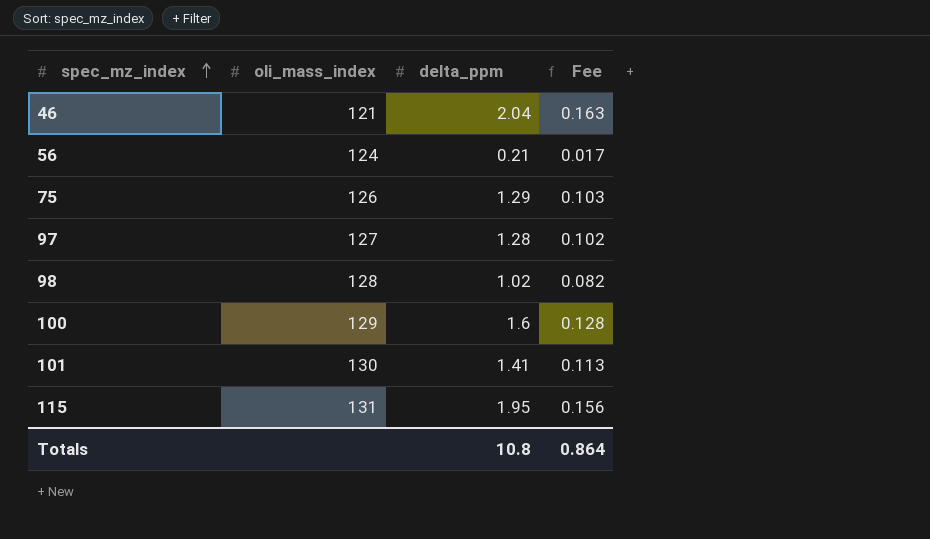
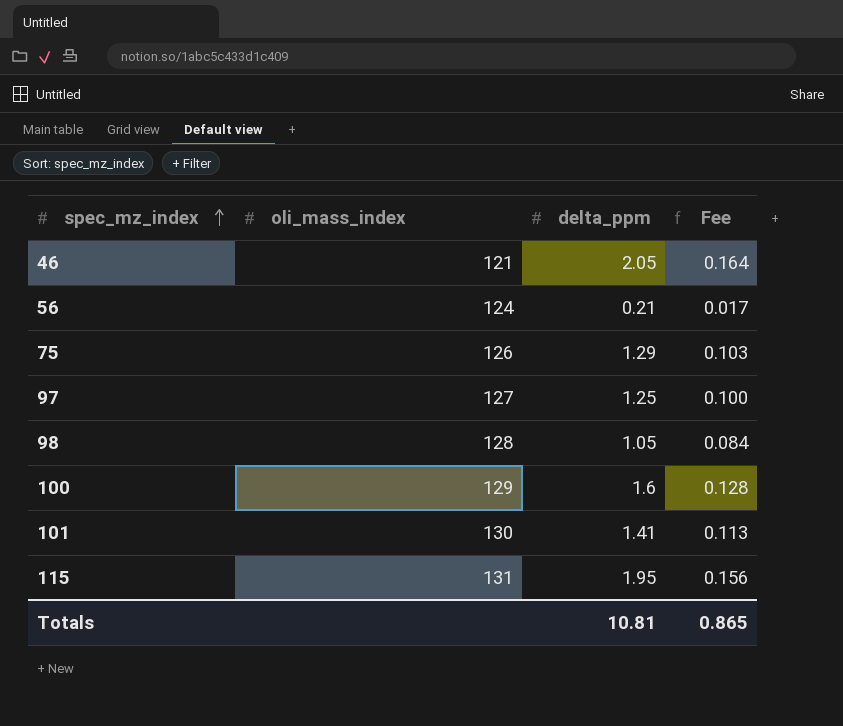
46 | delta_ppm: 2.04 -> 2.05
46 | Fee: 0.163 -> 0.164
97 | delta_ppm: 1.28 -> 1.25
97 | Fee: 0.102 -> 0.100
98 | delta_ppm: 1.02 -> 1.05
98 | Fee: 0.082 -> 0.084
Totals | delta_ppm: 10.8 -> 10.81
Totals | Fee: 0.864 -> 0.865

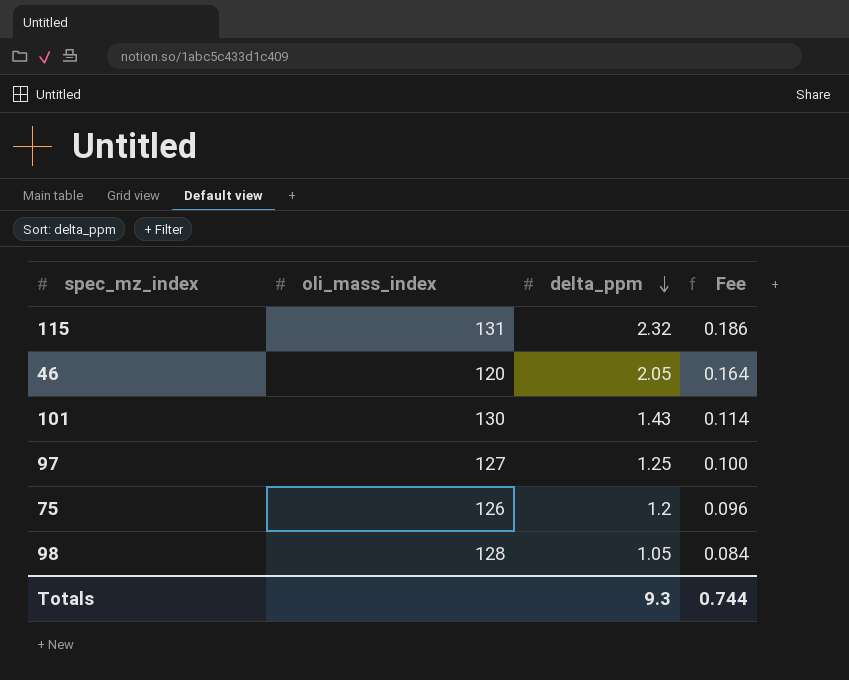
row order: spec_mz_index ascending -> delta_ppm descending
row 56: 124 | 0.21 | 0.017 -> none
row 100: 129 | 1.6 | 0.128 -> none
115 | delta_ppm: 1.95 -> 2.32
115 | Fee: 0.156 -> 0.186
46 | oli_mass_index: 121 -> 120
101 | delta_ppm: 1.41 -> 1.43
101 | Fee: 0.113 -> 0.114
75 | delta_ppm: 1.29 -> 1.2
75 | Fee: 0.103 -> 0.096
Totals | delta_ppm: 10.81 -> 9.3
Totals | Fee: 0.865 -> 0.744

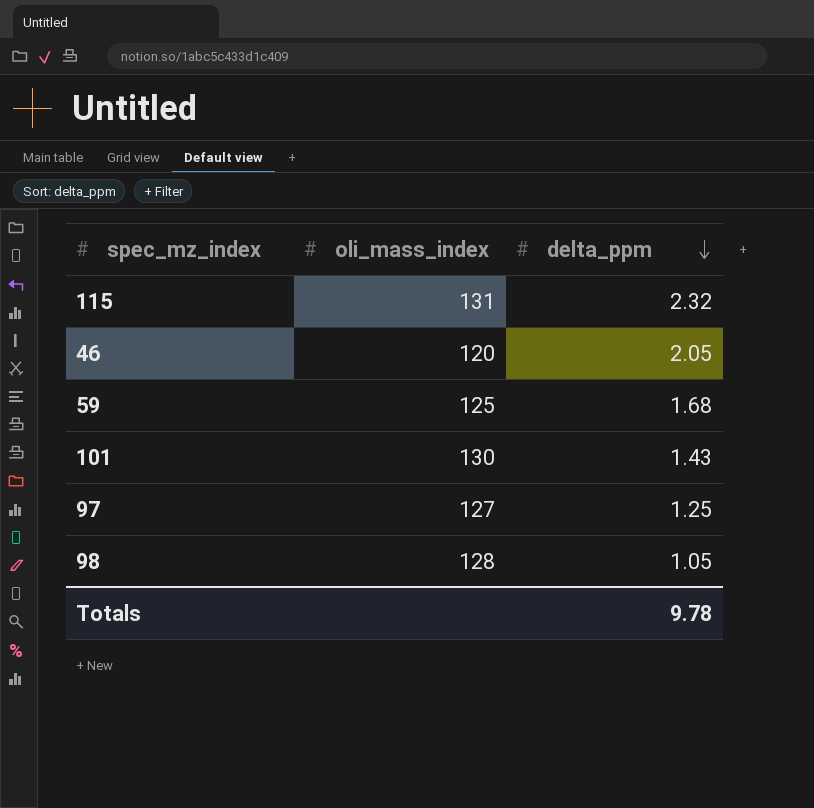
column Fee | formula: [delta_ppm] * 0.08 -> none
row 75: 126 | 1.2 | 0.096 -> none
row 59: none -> 125 | 1.68
Totals | delta_ppm: 9.3 -> 9.78

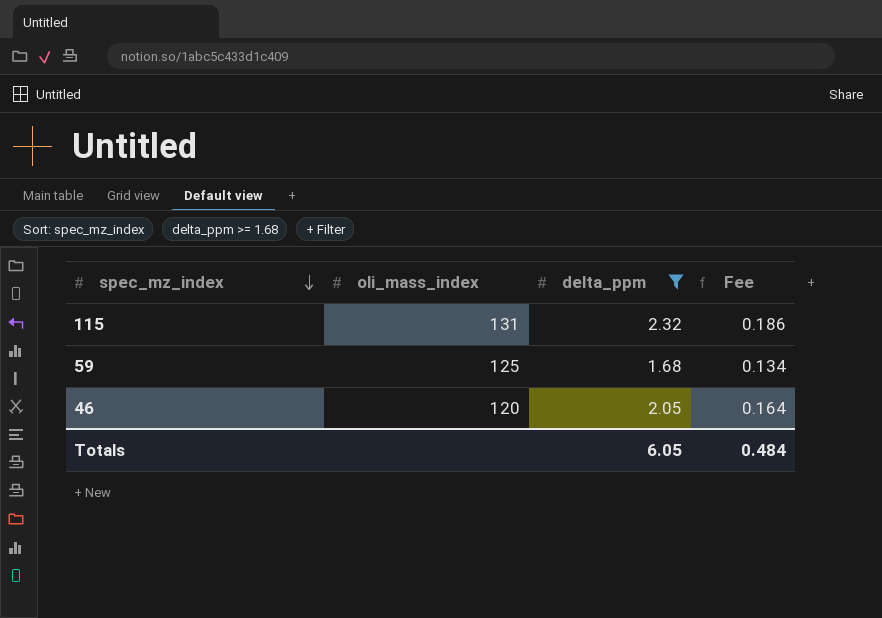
filter: none -> delta_ppm >= 1.68
row order: delta_ppm descending -> spec_mz_index descending
column Fee | formula: none -> [delta_ppm] * 0.08
Totals | delta_ppm: 9.78 -> 6.05

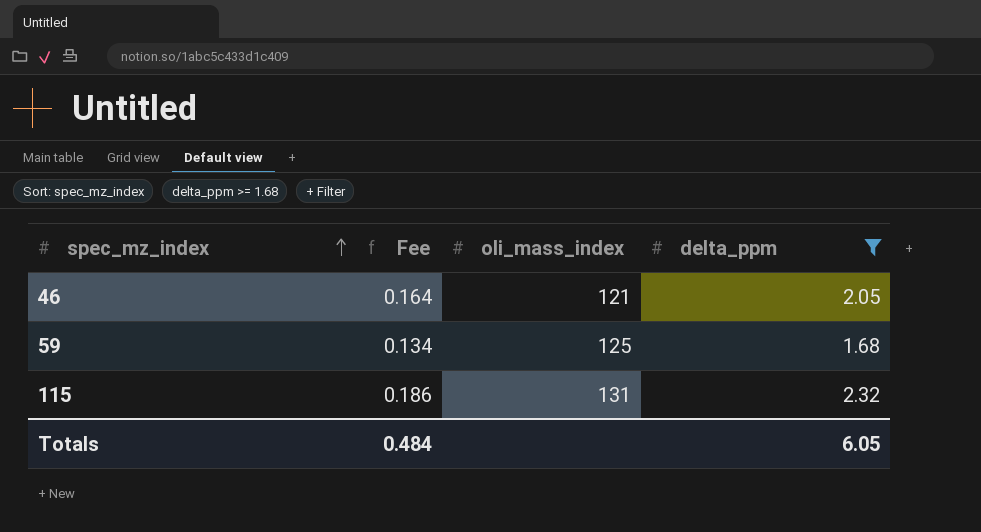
row order: spec_mz_index descending -> spec_mz_index ascending
column Fee | position: 4 -> 2
46 | oli_mass_index: 120 -> 121

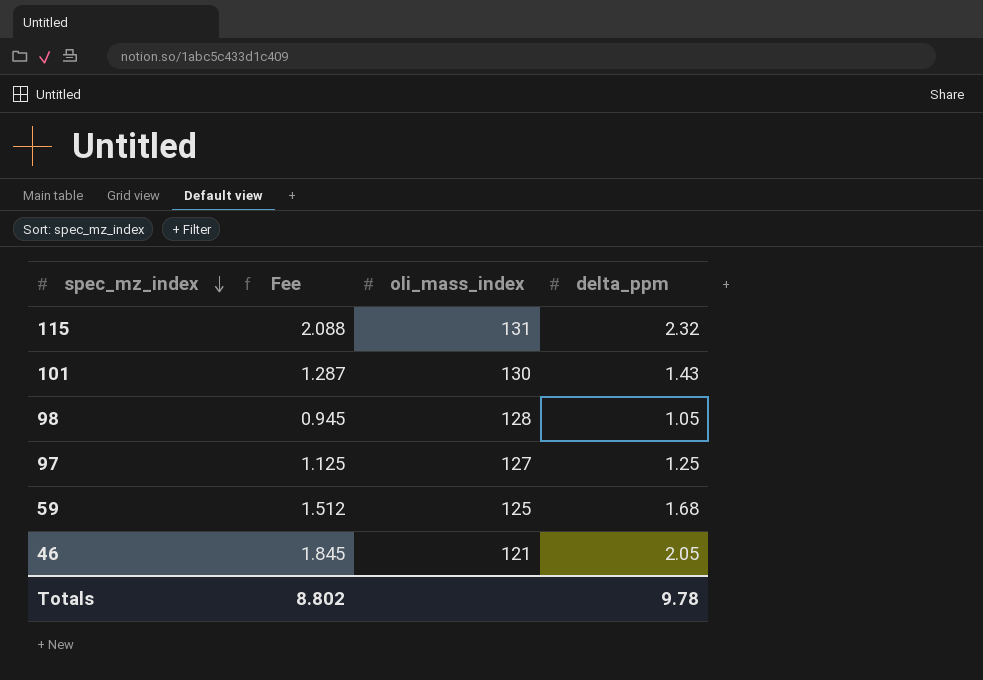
filter: delta_ppm >= 1.68 -> none
row order: spec_mz_index ascending -> spec_mz_index descending
column Fee | formula: [delta_ppm] * 0.08 -> [delta_ppm] * 0.9
Totals | Fee: 0.484 -> 8.802
Totals | delta_ppm: 6.05 -> 9.78

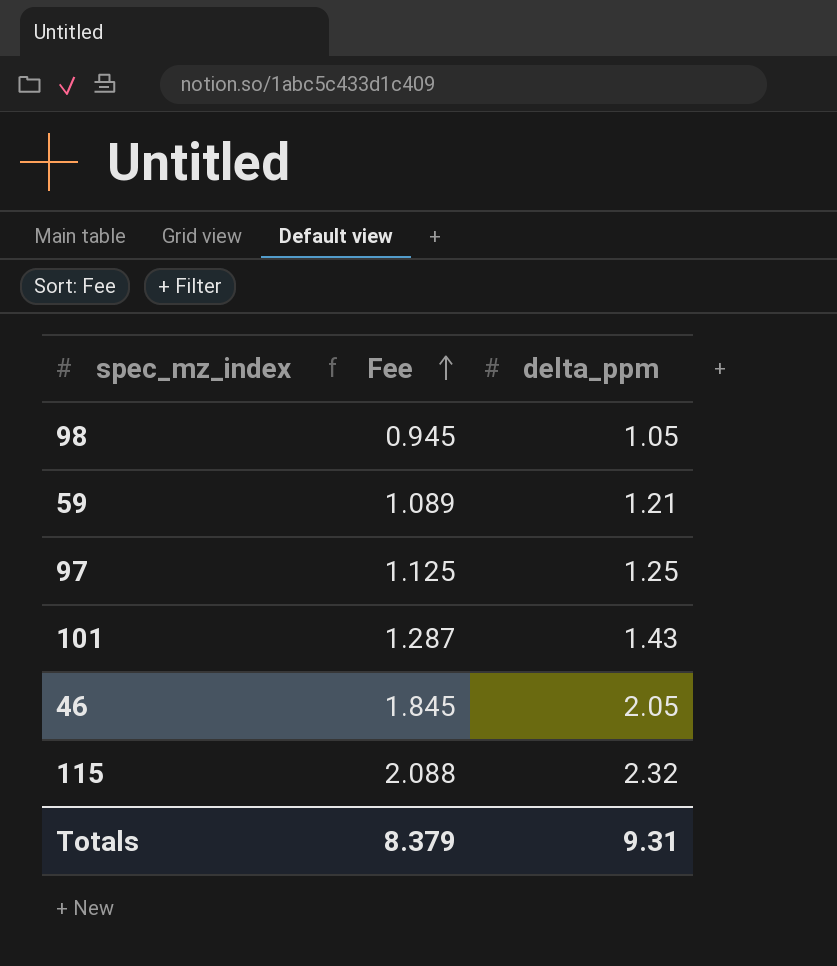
row order: spec_mz_index descending -> Fee ascending
column oli_mass_index | position: 3 -> none
59 | Fee: 1.512 -> 1.089
59 | delta_ppm: 1.68 -> 1.21
Totals | Fee: 8.802 -> 8.379
Totals | delta_ppm: 9.78 -> 9.31

